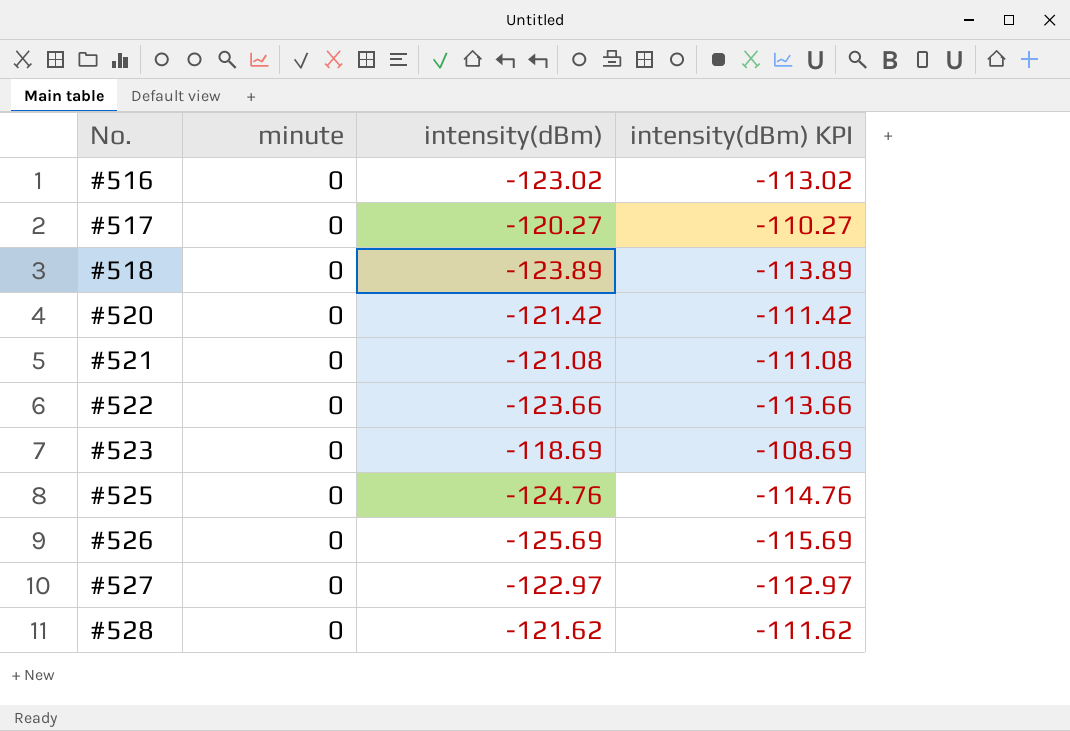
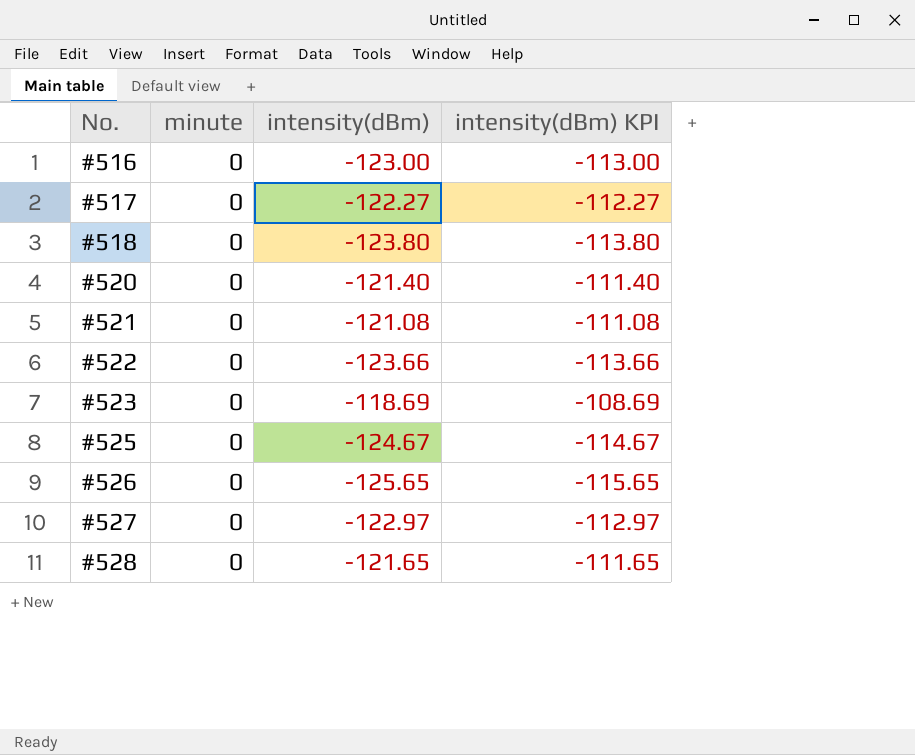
#516 | intensity(dBm): -123.02 -> -123.00
#516 | intensity(dBm) KPI: -113.02 -> -113.00
#517 | intensity(dBm): -120.27 -> -122.27
#517 | intensity(dBm) KPI: -110.27 -> -112.27
#518 | intensity(dBm): -123.89 -> -123.80
#518 | intensity(dBm) KPI: -113.89 -> -113.80
#520 | intensity(dBm): -121.42 -> -121.40
#520 | intensity(dBm) KPI: -111.42 -> -111.40
#525 | intensity(dBm): -124.76 -> -124.67
#525 | intensity(dBm) KPI: -114.76 -> -114.67
#526 | intensity(dBm): -125.69 -> -125.65
#526 | intensity(dBm) KPI: -115.69 -> -115.65
#528 | intensity(dBm): -121.62 -> -121.65
#528 | intensity(dBm) KPI: -111.62 -> -111.65

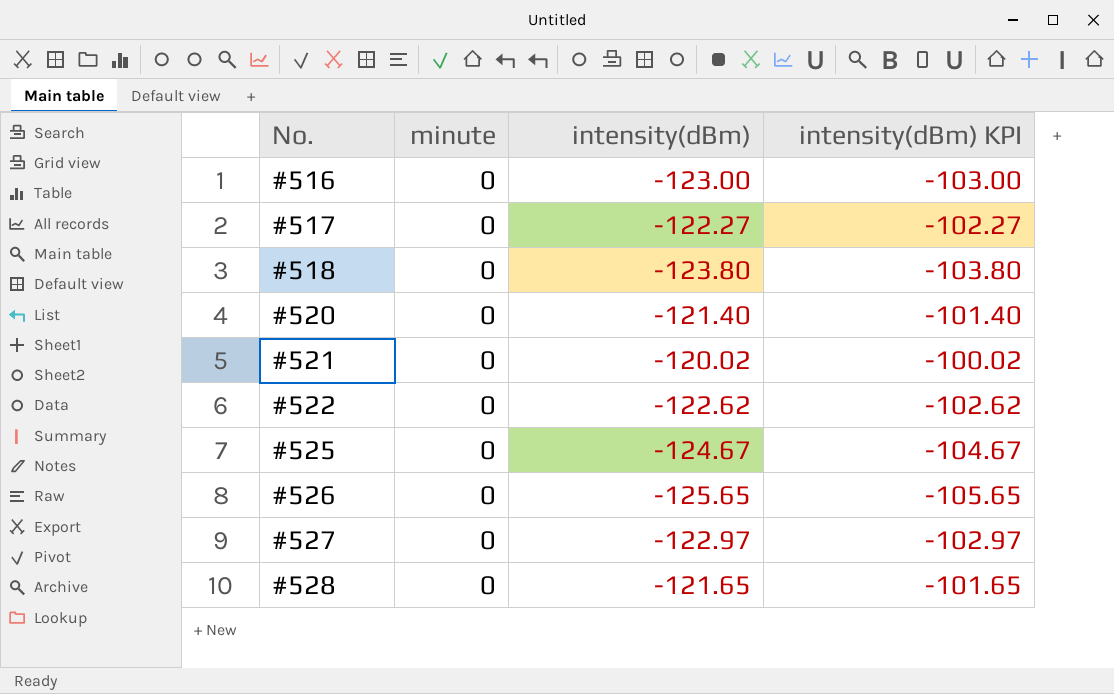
column intensity(dBm) KPI | formula: [intensity(dBm)] + 10 -> [intensity(dBm)] + 20
row #523: 0 | -118.69 | -108.69 -> none
#521 | intensity(dBm): -121.08 -> -120.02
#522 | intensity(dBm): -123.66 -> -122.62

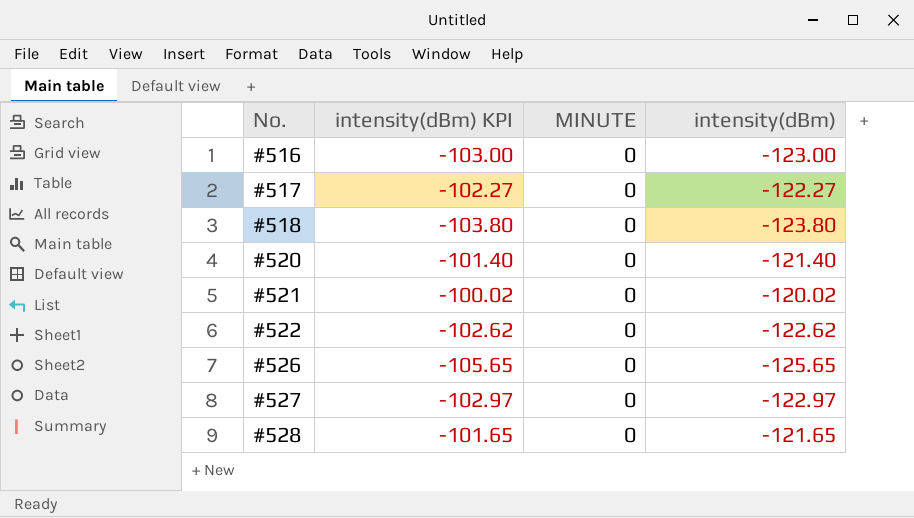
column intensity(dBm) KPI | position: 4 -> 2
column name: minute -> MINUTE
row #525: 0 | -124.67 | -104.67 -> none

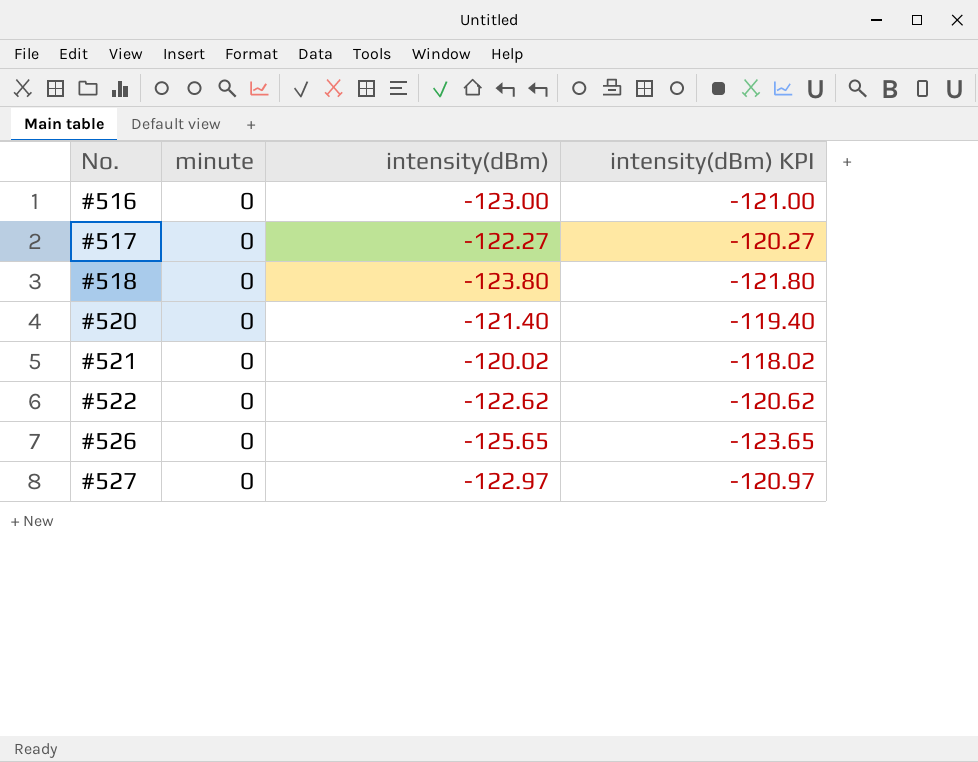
column name: MINUTE -> minute
column intensity(dBm) KPI | formula: [intensity(dBm)] + 20 -> [intensity(dBm)] + 2
column intensity(dBm) KPI | position: 2 -> 4
row #528: -101.65 | 0 | -121.65 -> none

